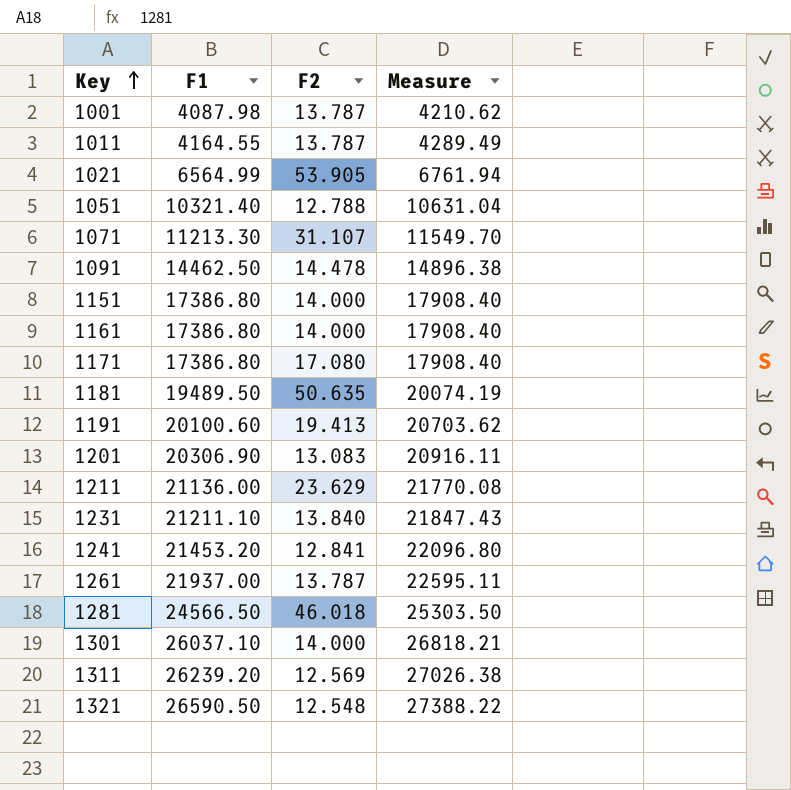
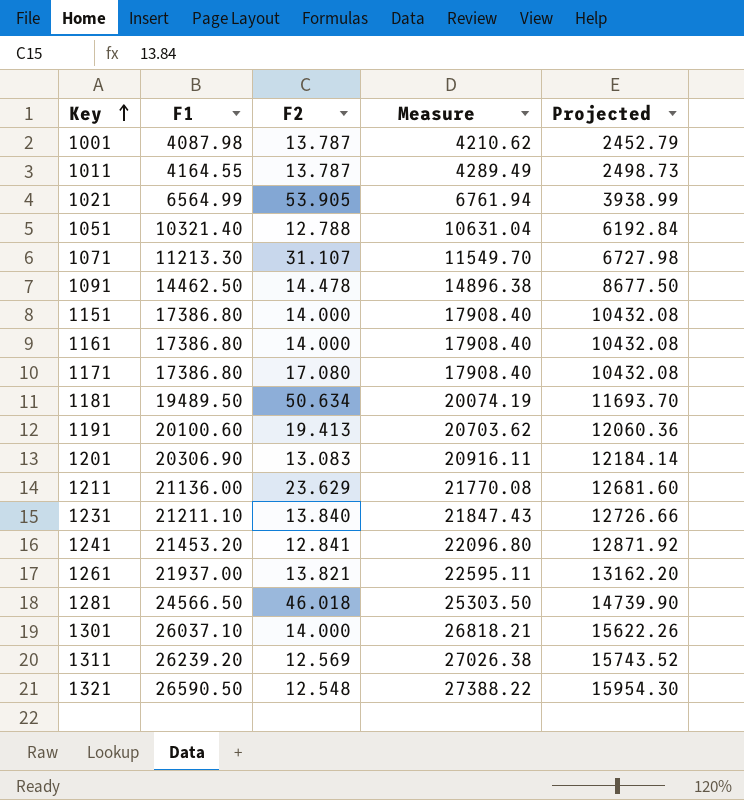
column Projected | formula: none -> [F1] * 0.6
1181 | F2: 50.635 -> 50.634
1261 | F2: 13.787 -> 13.821

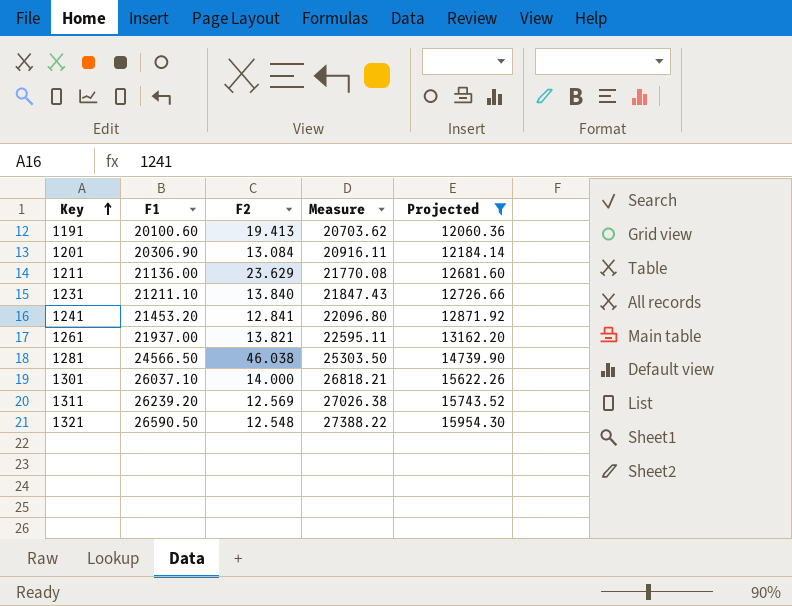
filter: none -> Projected >= 12060.36
1201 | F2: 13.083 -> 13.084
1281 | F2: 46.018 -> 46.038

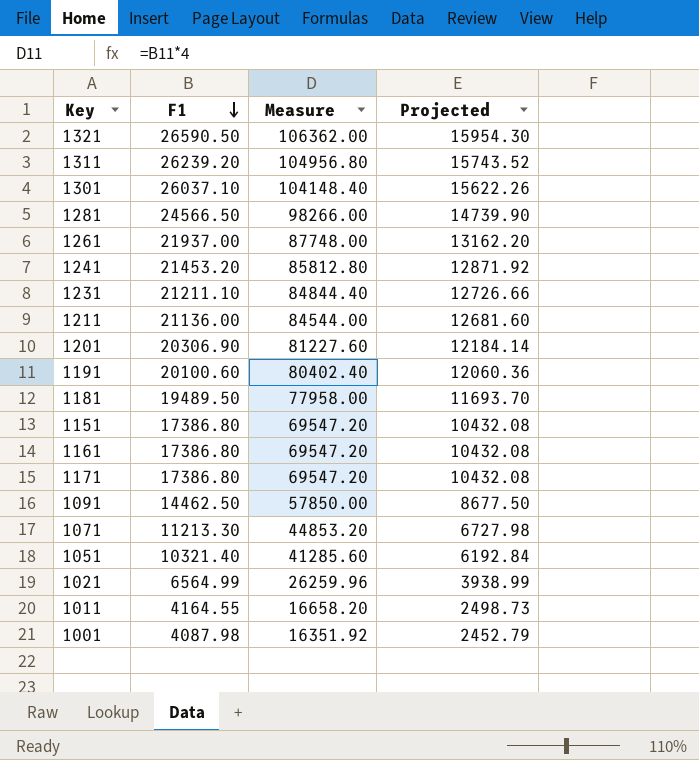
filter: Projected >= 12060.36 -> none
row order: Key ascending -> F1 descending
column F2 | position: 3 -> none
column Measure | formula: [F1] * 1.03 -> [F1] * 4

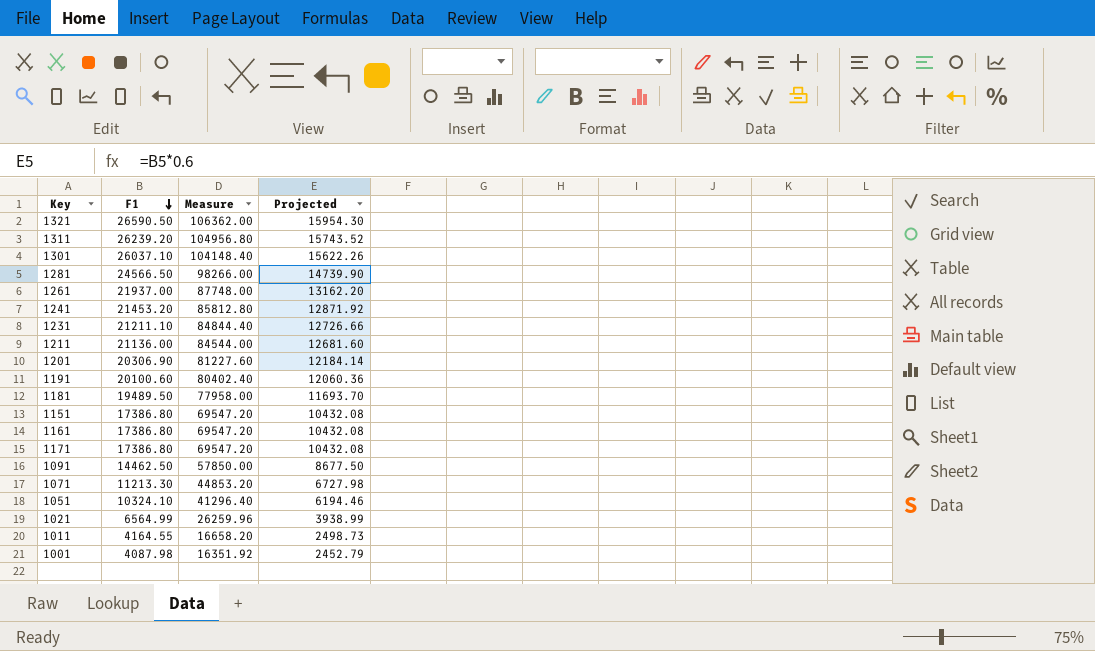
1051 | F1: 10321.40 -> 10324.10
1051 | Measure: 41285.60 -> 41296.40
1051 | Projected: 6192.84 -> 6194.46

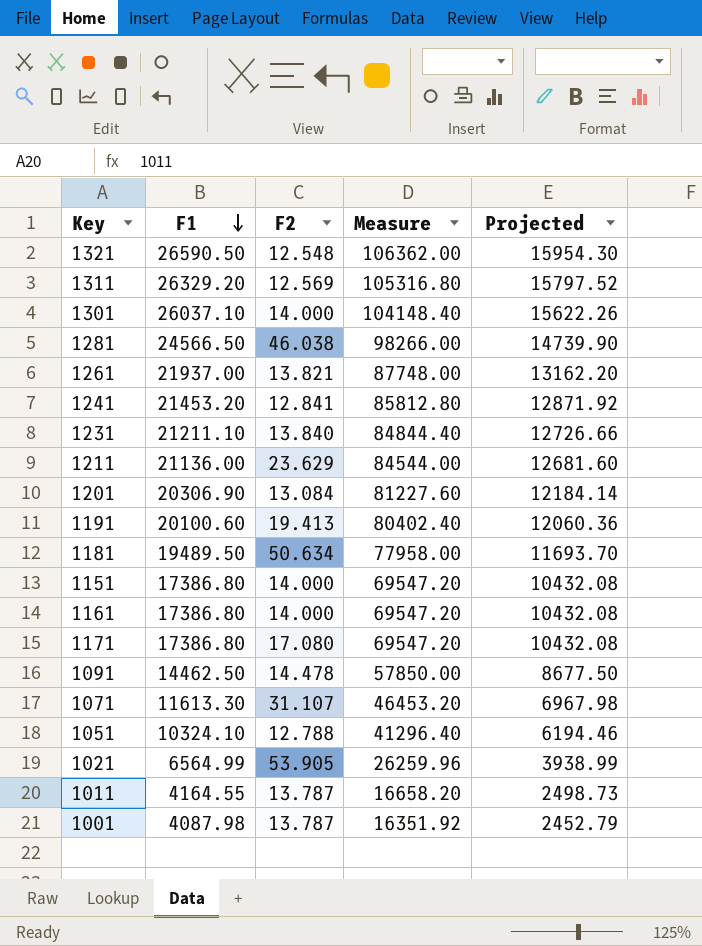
column F2 | position: none -> 3
1311 | F1: 26239.20 -> 26329.20
1311 | Measure: 104956.80 -> 105316.80
1311 | Projected: 15743.52 -> 15797.52
1071 | F1: 11213.30 -> 11613.30
1071 | Measure: 44853.20 -> 46453.20
1071 | Projected: 6727.98 -> 6967.98

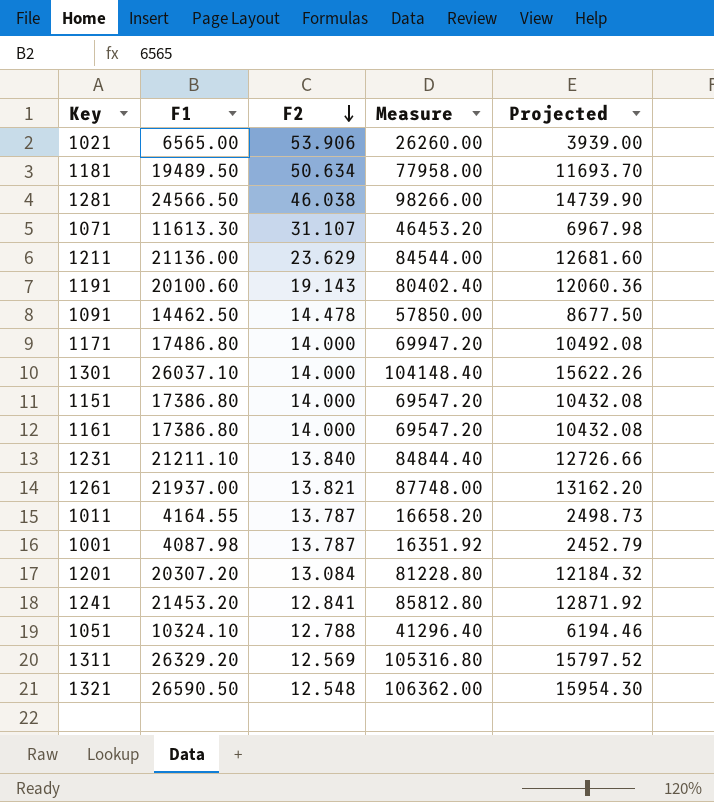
row order: F1 descending -> F2 descending
1021 | F1: 6564.99 -> 6565.00
1021 | F2: 53.905 -> 53.906
1021 | Measure: 26259.96 -> 26260.00
1021 | Projected: 3938.99 -> 3939.00
1191 | F2: 19.413 -> 19.143
1171 | F1: 17386.80 -> 17486.80
1171 | F2: 17.080 -> 14.000
1171 | Measure: 69547.20 -> 69947.20
1171 | Projected: 10432.08 -> 10492.08
1201 | F1: 20306.90 -> 20307.20
1201 | Measure: 81227.60 -> 81228.80
1201 | Projected: 12184.14 -> 12184.32

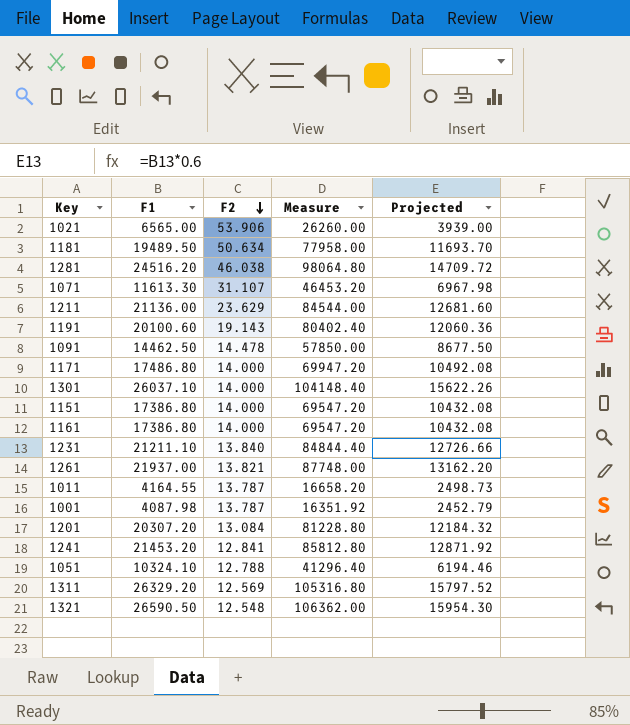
1281 | F1: 24566.50 -> 24516.20
1281 | Measure: 98266.00 -> 98064.80
1281 | Projected: 14739.90 -> 14709.72

